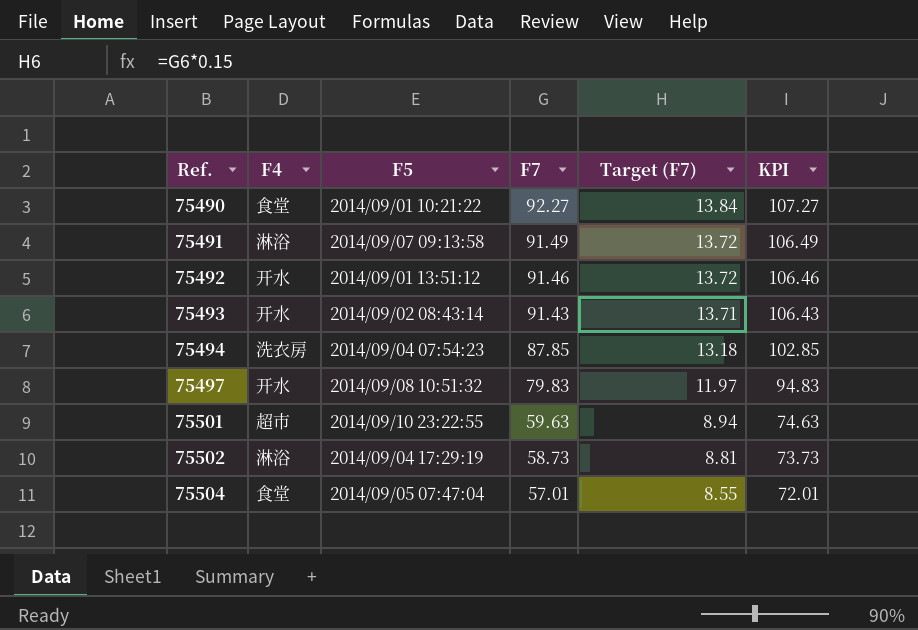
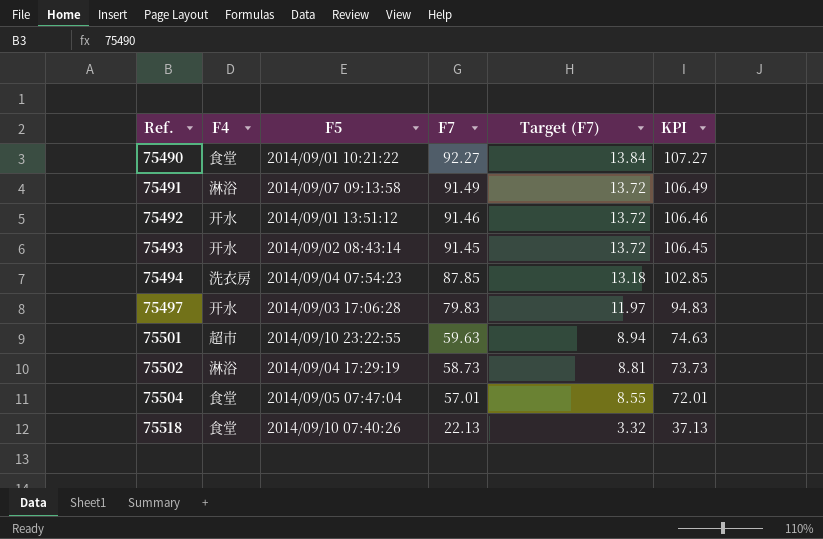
75493 | F7: 91.43 -> 91.45
75493 | Target (F7): 13.71 -> 13.72
75493 | KPI: 106.43 -> 106.45
75497 | F5: 2014/09/08 10:51:32 -> 2014/09/03 17:06:28
row 75518: none -> 食堂 | 2014/09/10 07:40:26 | 22.13 | 3.32 | 37.13

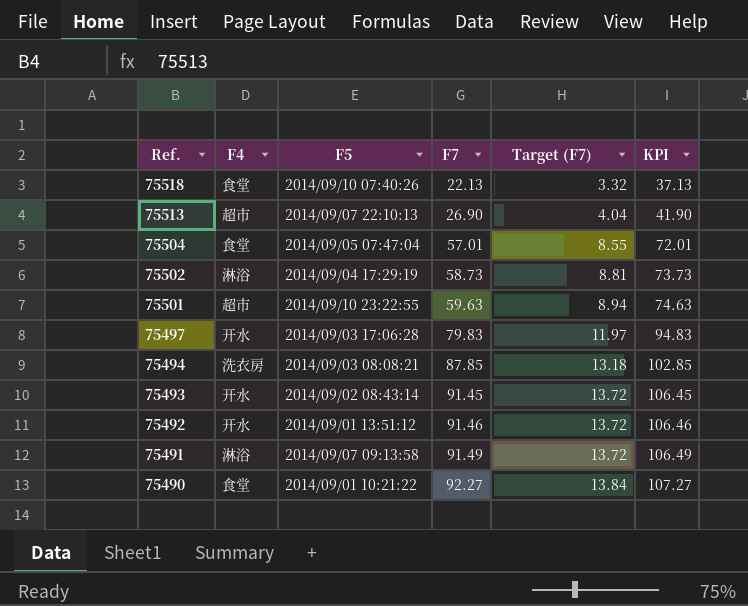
row order: Ref. ascending -> Ref. descending
row 75513: none -> 超市 | 2014/09/07 22:10:13 | 26.90 | 4.04 | 41.90
75494 | F5: 2014/09/04 07:54:23 -> 2014/09/03 08:08:21

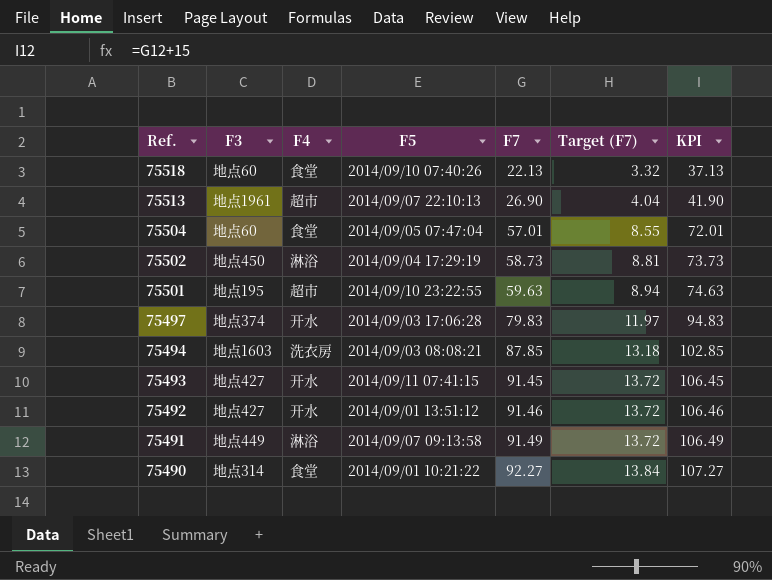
column F3 | position: none -> 2
75493 | F5: 2014/09/02 08:43:14 -> 2014/09/11 07:41:15

